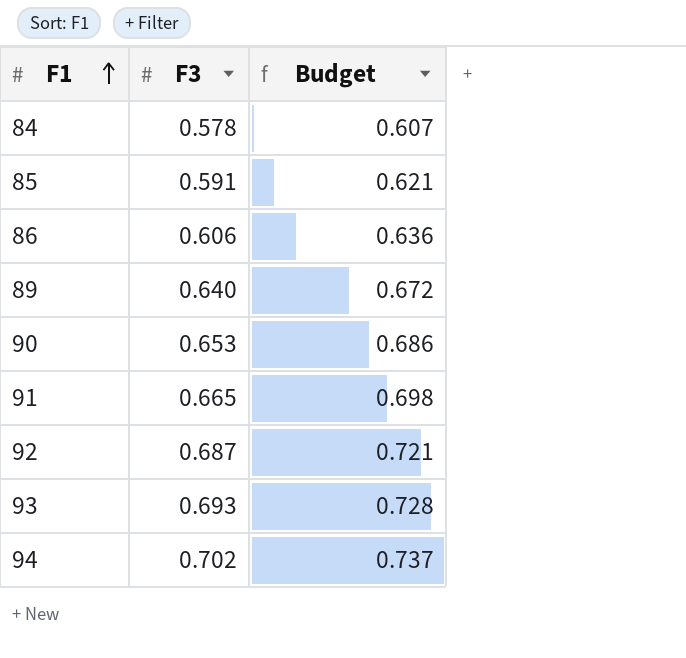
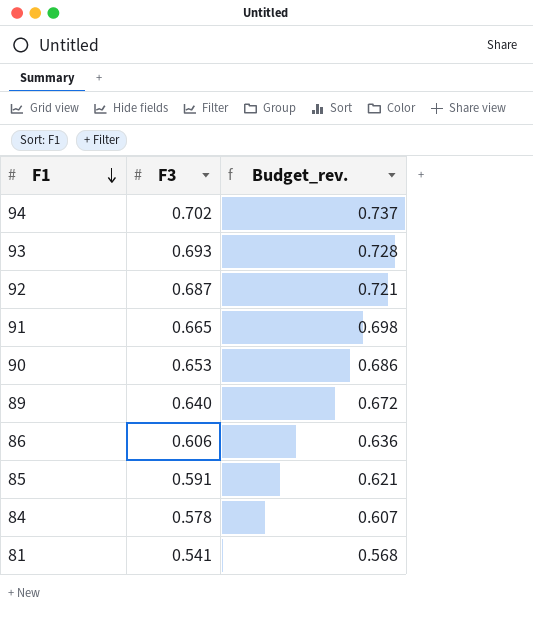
row order: F1 ascending -> F1 descending
column name: Budget -> Budget_rev.
row 81: none -> 0.541 | 0.568

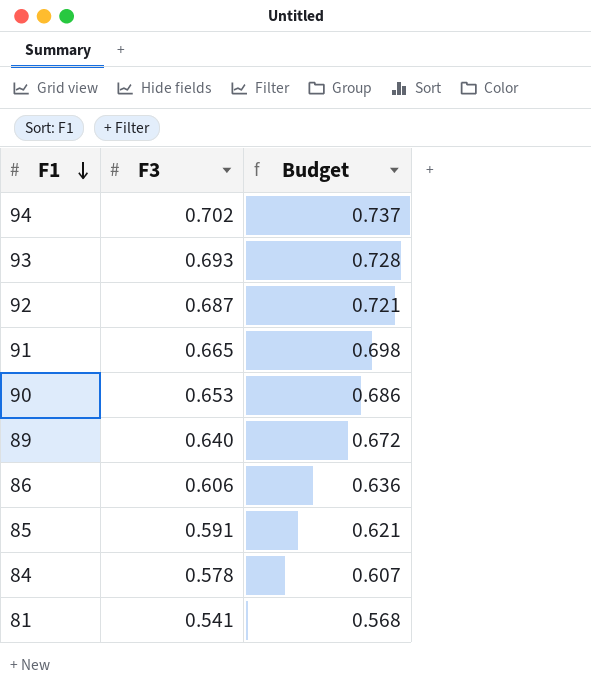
column name: Budget_rev. -> Budget

